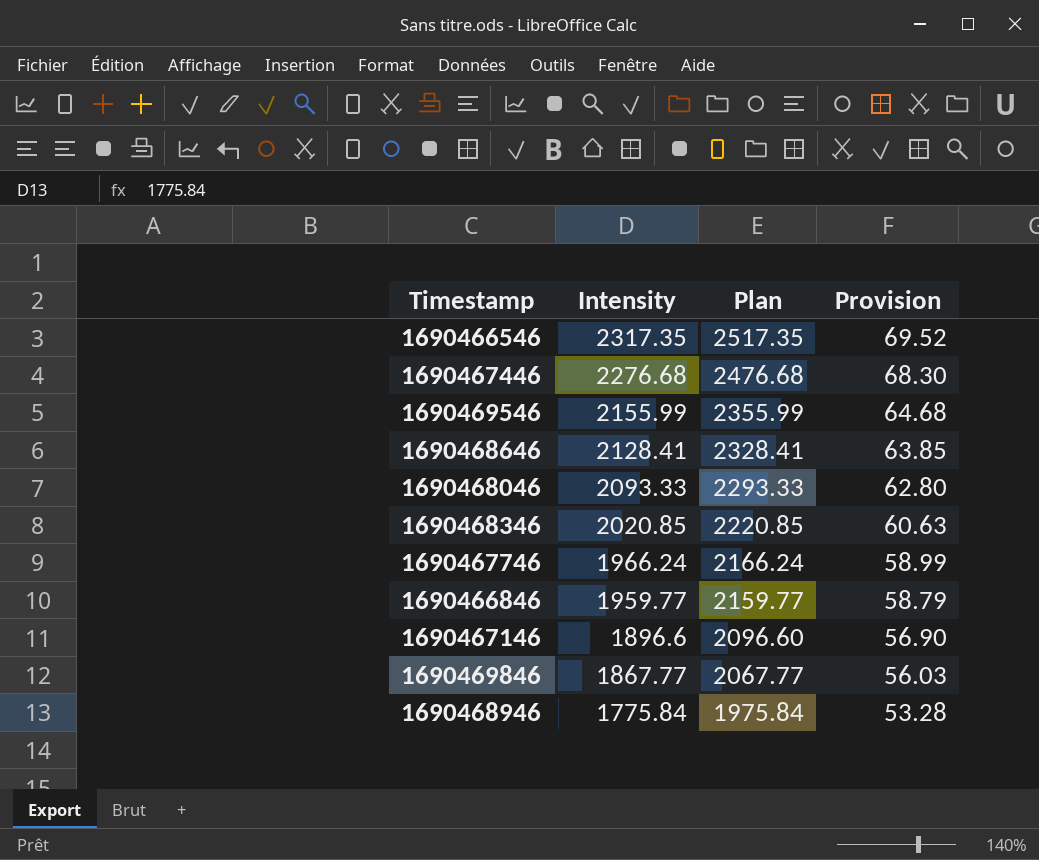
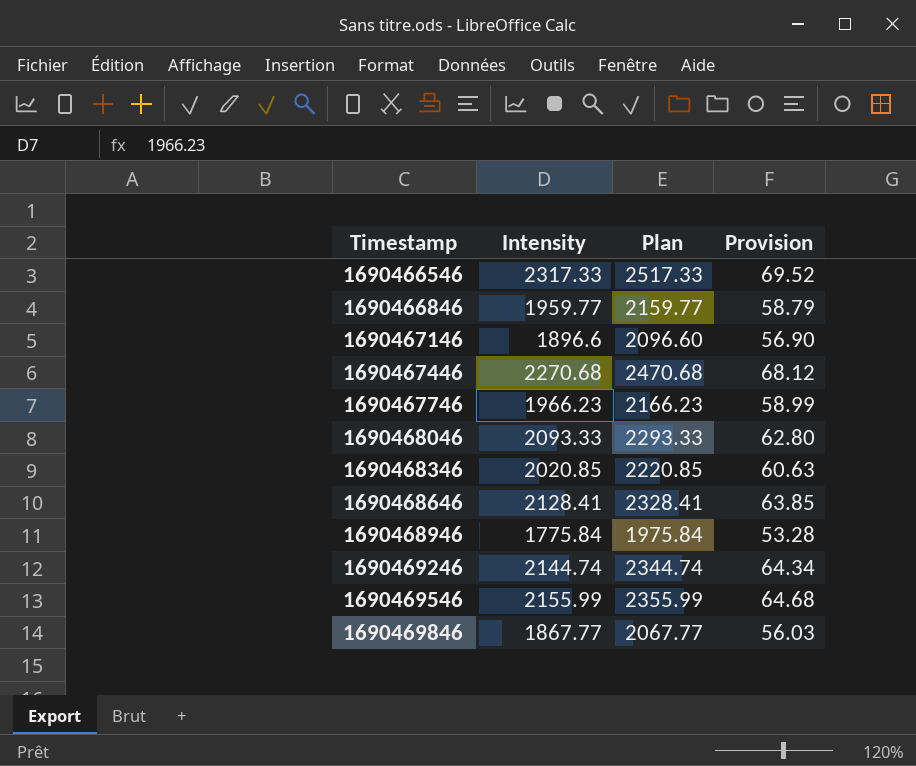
row order: Intensity descending -> Timestamp ascending
1690466546 | Intensity: 2317.35 -> 2317.33
1690466546 | Plan: 2517.35 -> 2517.33
1690467446 | Intensity: 2276.68 -> 2270.68
1690467446 | Plan: 2476.68 -> 2470.68
1690467446 | Provision: 68.30 -> 68.12
1690467746 | Intensity: 1966.24 -> 1966.23
1690467746 | Plan: 2166.24 -> 2166.23
row 1690469246: none -> 2144.74 | 2344.74 | 64.34

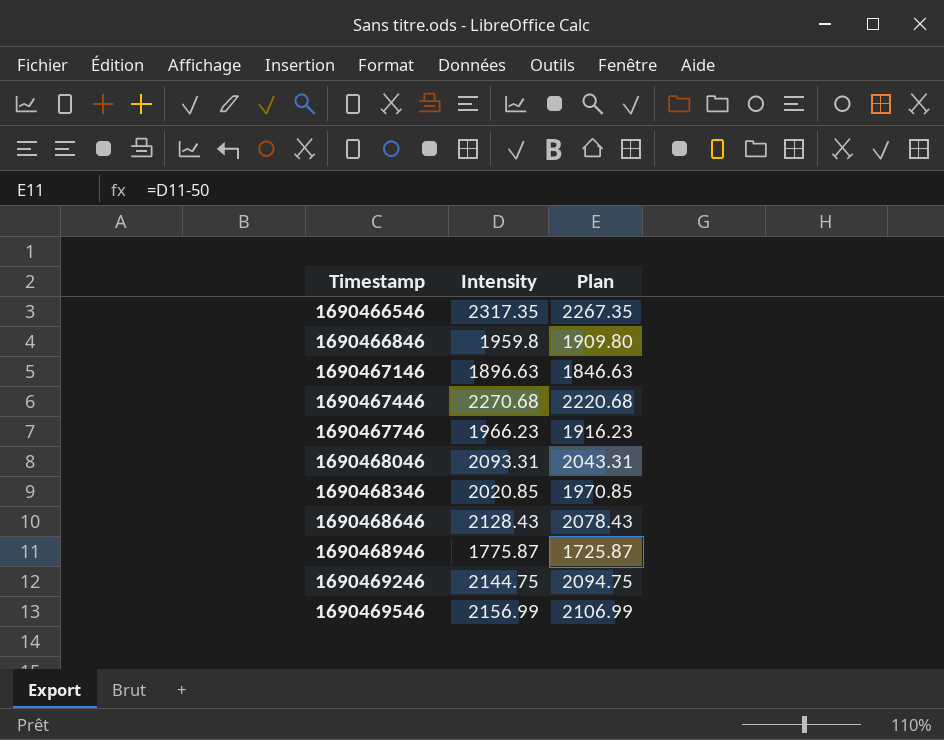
column Provision | formula: [Intensity] * 0.03 -> none
column Plan | formula: [Intensity] + 200 -> [Intensity] - 50
row 1690469846: 1867.77 | 2067.77 | 56.03 -> none
1690466546 | Intensity: 2317.33 -> 2317.35
1690466846 | Intensity: 1959.77 -> 1959.8
1690467146 | Intensity: 1896.6 -> 1896.63
1690468046 | Intensity: 2093.33 -> 2093.31
1690468646 | Intensity: 2128.41 -> 2128.43
1690468946 | Intensity: 1775.84 -> 1775.87
1690469246 | Intensity: 2144.74 -> 2144.75
1690469546 | Intensity: 2155.99 -> 2156.99

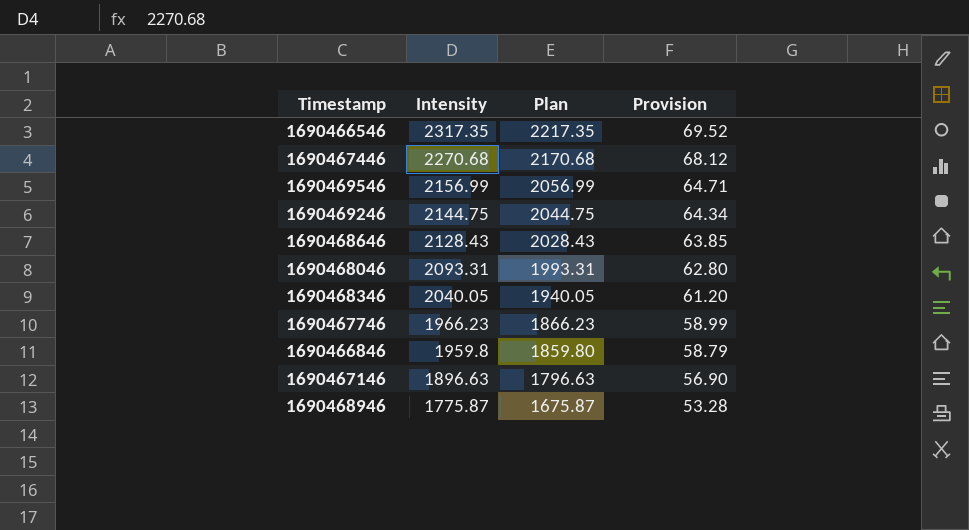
row order: Timestamp ascending -> Intensity descending
column Plan | formula: [Intensity] - 50 -> [Intensity] - 100
column Provision | formula: none -> [Intensity] * 0.03
1690468346 | Intensity: 2020.85 -> 2040.05

